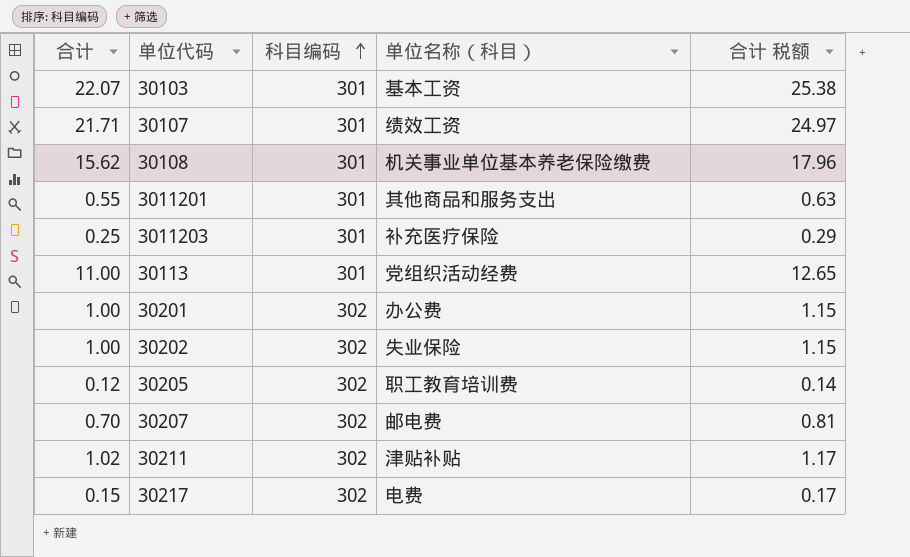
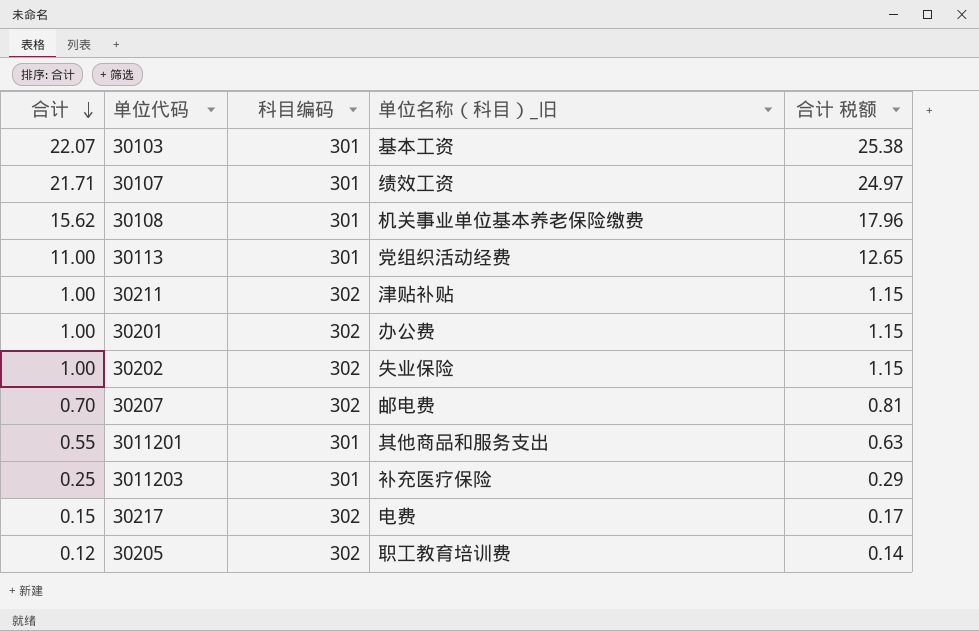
row order: 科目编码 ascending -> 合计 descending
column name: 单位名称（科目） -> 单位名称（科目）_旧
30211 | 合计: 1.02 -> 1.00
30211 | 合计 税额: 1.17 -> 1.15

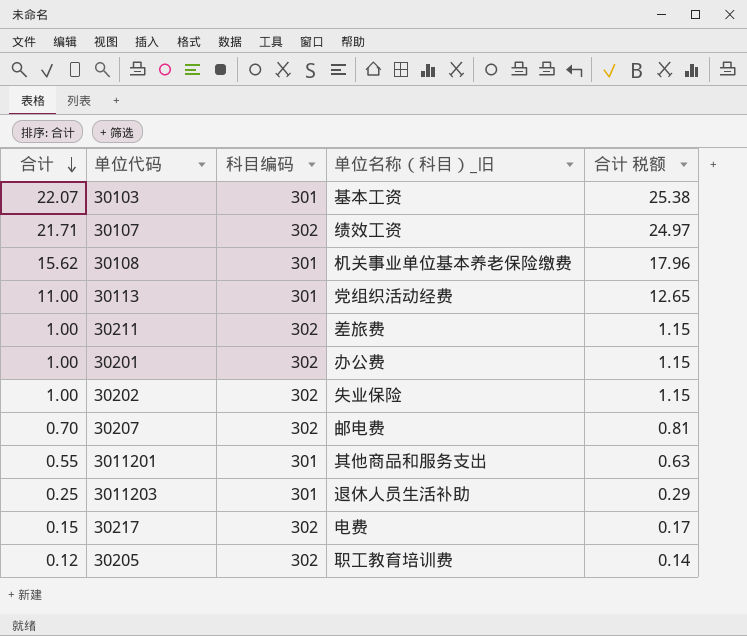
30107 | 科目编码: 301 -> 302
30211 | 单位名称（科目）_旧: 津贴补贴 -> 差旅费
3011203 | 单位名称（科目）_旧: 补充医疗保险 -> 退休人员生活补助

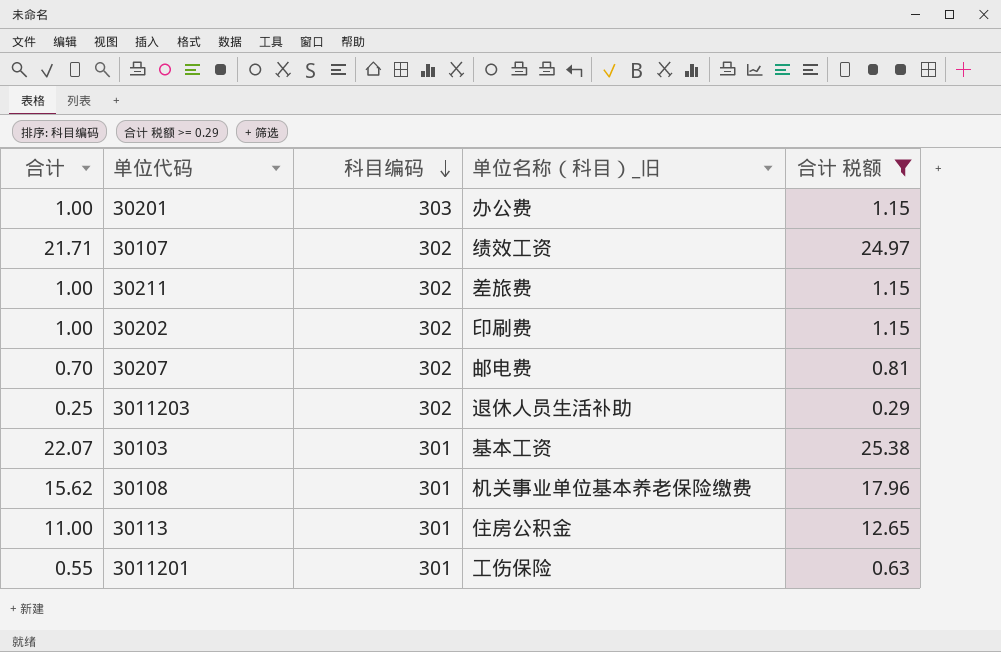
filter: none -> 合计 税额 >= 0.29
row order: 合计 descending -> 科目编码 descending
30201 | 科目编码: 302 -> 303
30202 | 单位名称（科目）_旧: 失业保险 -> 印刷费
3011203 | 科目编码: 301 -> 302
30113 | 单位名称（科目）_旧: 党组织活动经费 -> 住房公积金
3011201 | 单位名称（科目）_旧: 其他商品和服务支出 -> 工伤保险

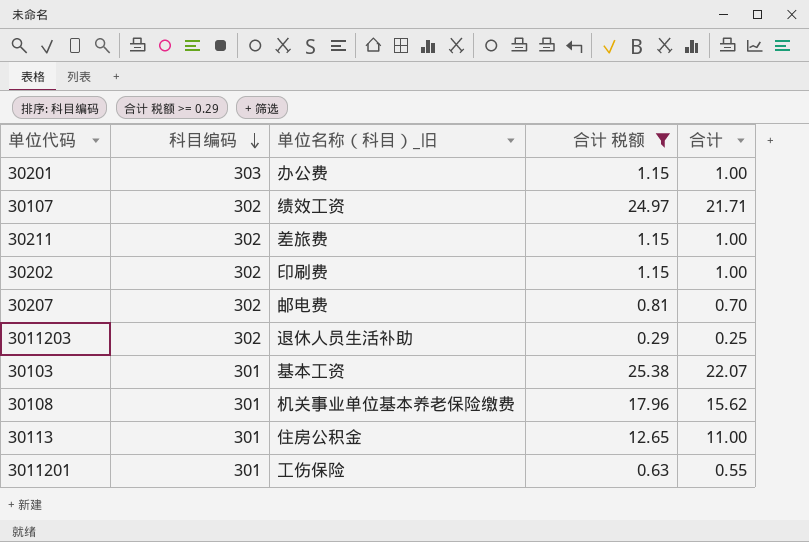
column 合计 | position: 1 -> 5

